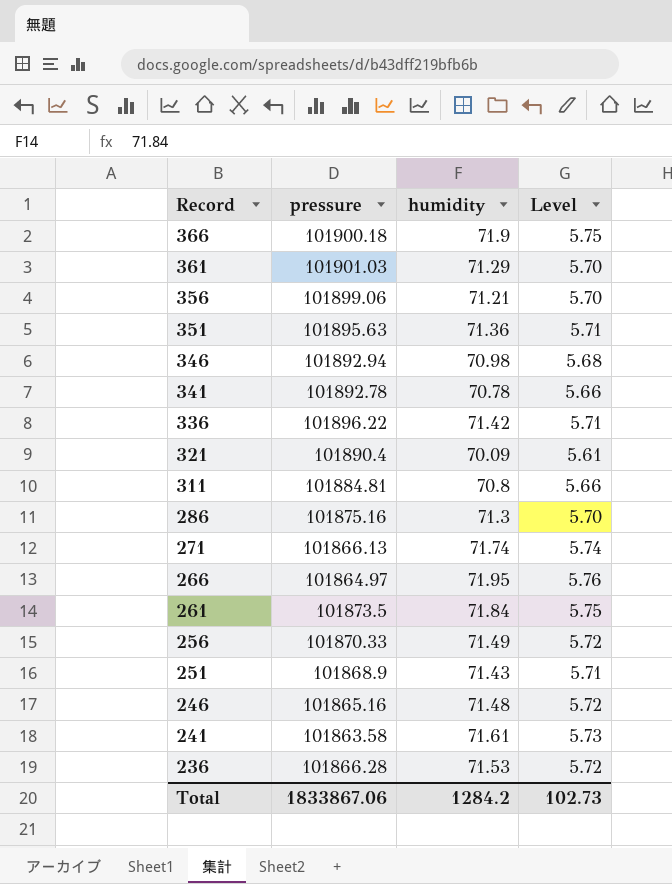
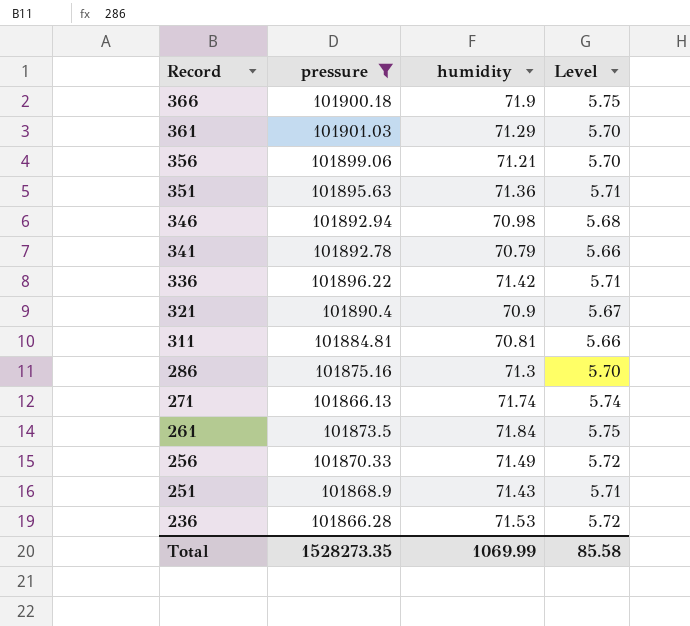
filter: none -> pressure >= 101866.13
341 | humidity: 70.78 -> 70.79
321 | humidity: 70.09 -> 70.9
321 | Level: 5.61 -> 5.67
311 | humidity: 70.8 -> 70.81
Total | pressure: 1833867.06 -> 1528273.35
Total | humidity: 1284.2 -> 1069.99
Total | Level: 102.73 -> 85.58

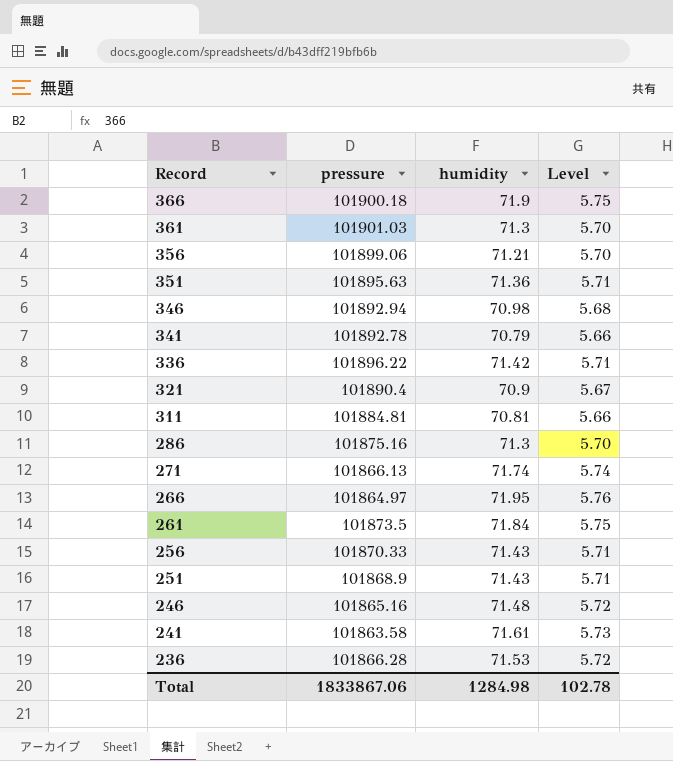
filter: pressure >= 101866.13 -> none
361 | humidity: 71.29 -> 71.3
256 | humidity: 71.49 -> 71.43
256 | Level: 5.72 -> 5.71
Total | pressure: 1528273.35 -> 1833867.06
Total | humidity: 1069.99 -> 1284.98
Total | Level: 85.58 -> 102.78

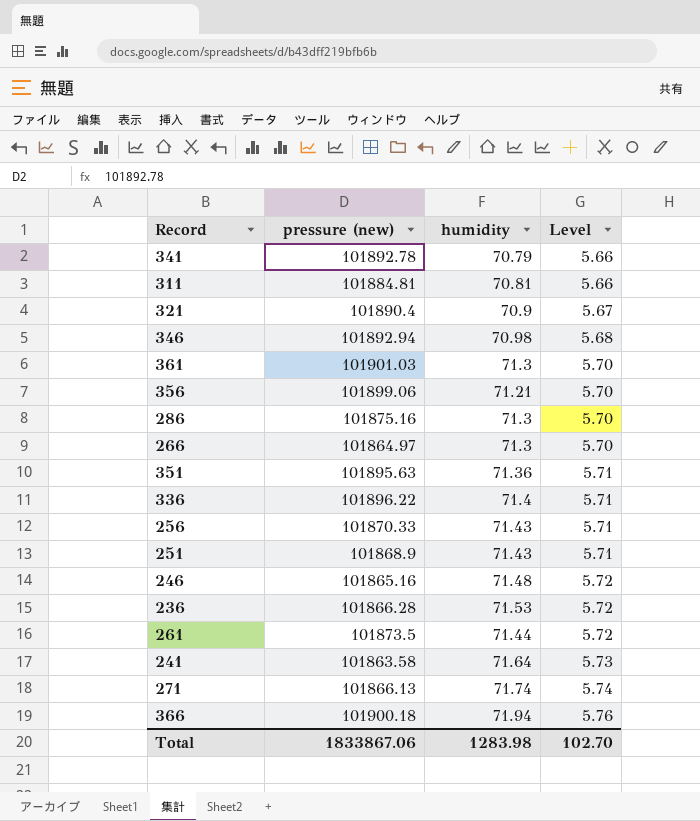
row order: Record descending -> Level ascending
column name: pressure -> pressure (new)
266 | humidity: 71.95 -> 71.3
266 | Level: 5.76 -> 5.70
336 | humidity: 71.42 -> 71.4
261 | humidity: 71.84 -> 71.44
261 | Level: 5.75 -> 5.72
241 | humidity: 71.61 -> 71.64
366 | humidity: 71.9 -> 71.94
366 | Level: 5.75 -> 5.76
Total | humidity: 1284.98 -> 1283.98
Total | Level: 102.78 -> 102.70

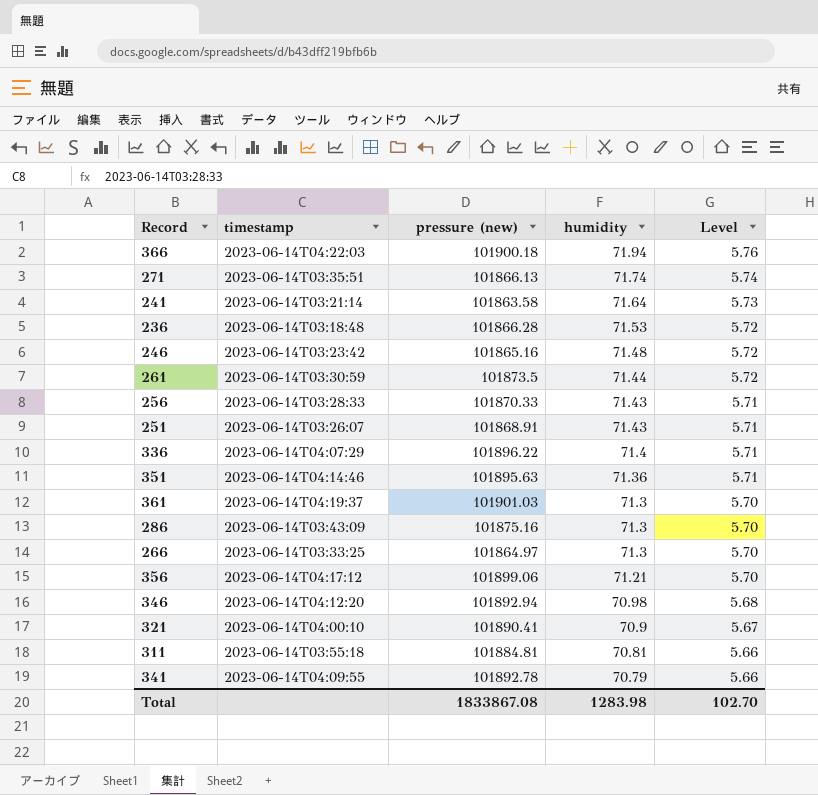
row order: Level ascending -> humidity descending
column timestamp | position: none -> 2
251 | pressure (new): 101868.9 -> 101868.91
321 | pressure (new): 101890.4 -> 101890.41
Total | pressure (new): 1833867.06 -> 1833867.08

